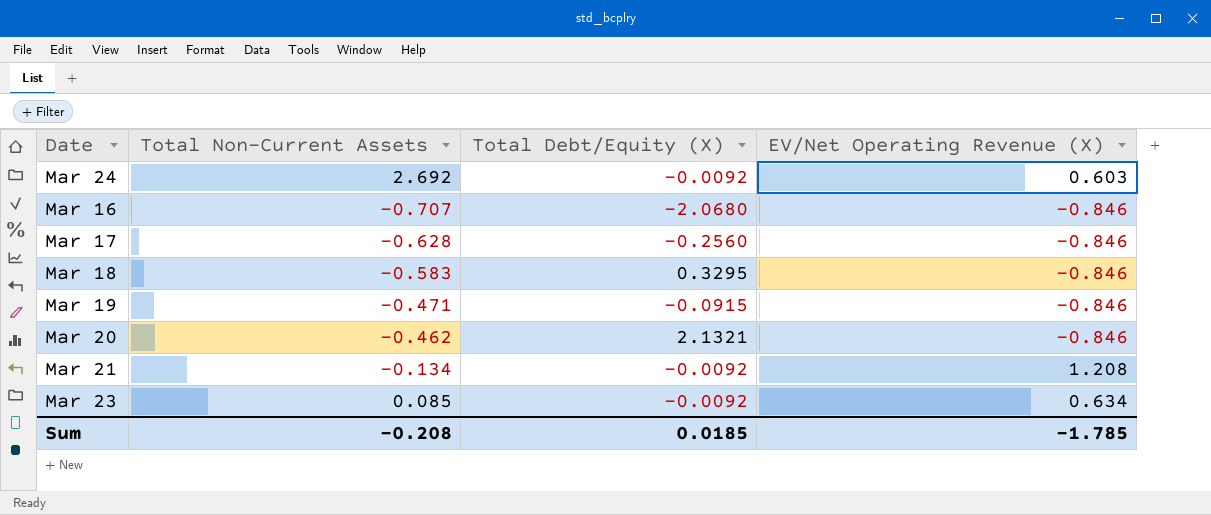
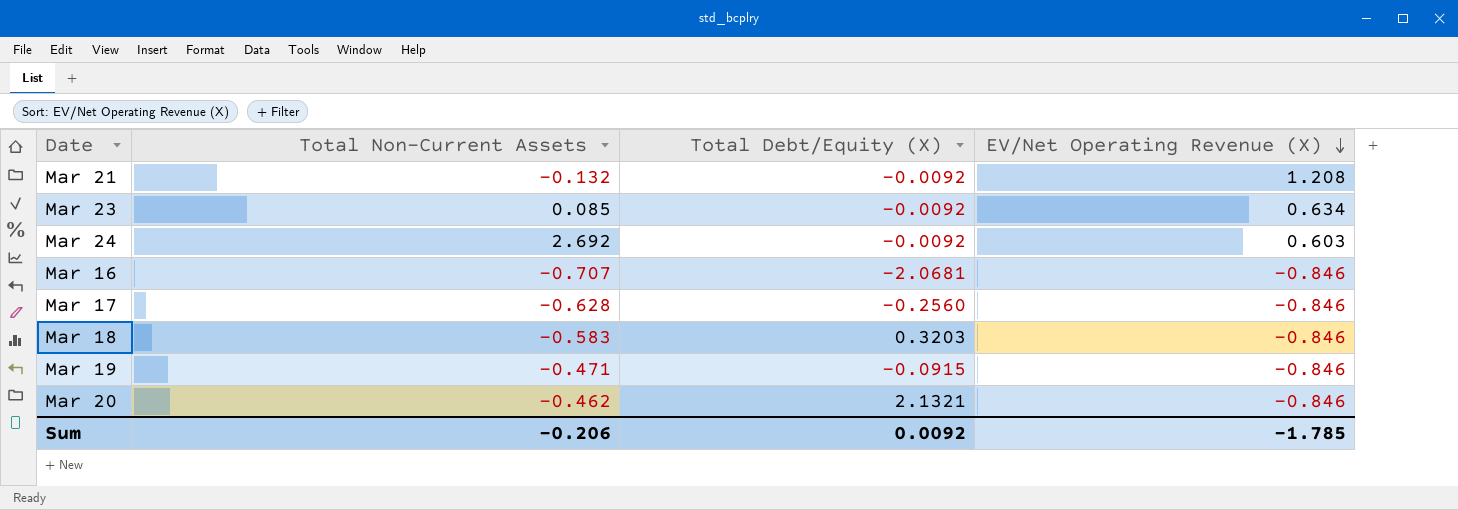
row order: none -> EV/Net Operating Revenue (X) descending
Mar 21 | Total Non-Current Assets: -0.134 -> -0.132
Mar 16 | Total Debt/Equity (X): -2.0680 -> -2.0681
Mar 18 | Total Debt/Equity (X): 0.3295 -> 0.3203
Sum | Total Non-Current Assets: -0.208 -> -0.206
Sum | Total Debt/Equity (X): 0.0185 -> 0.0092

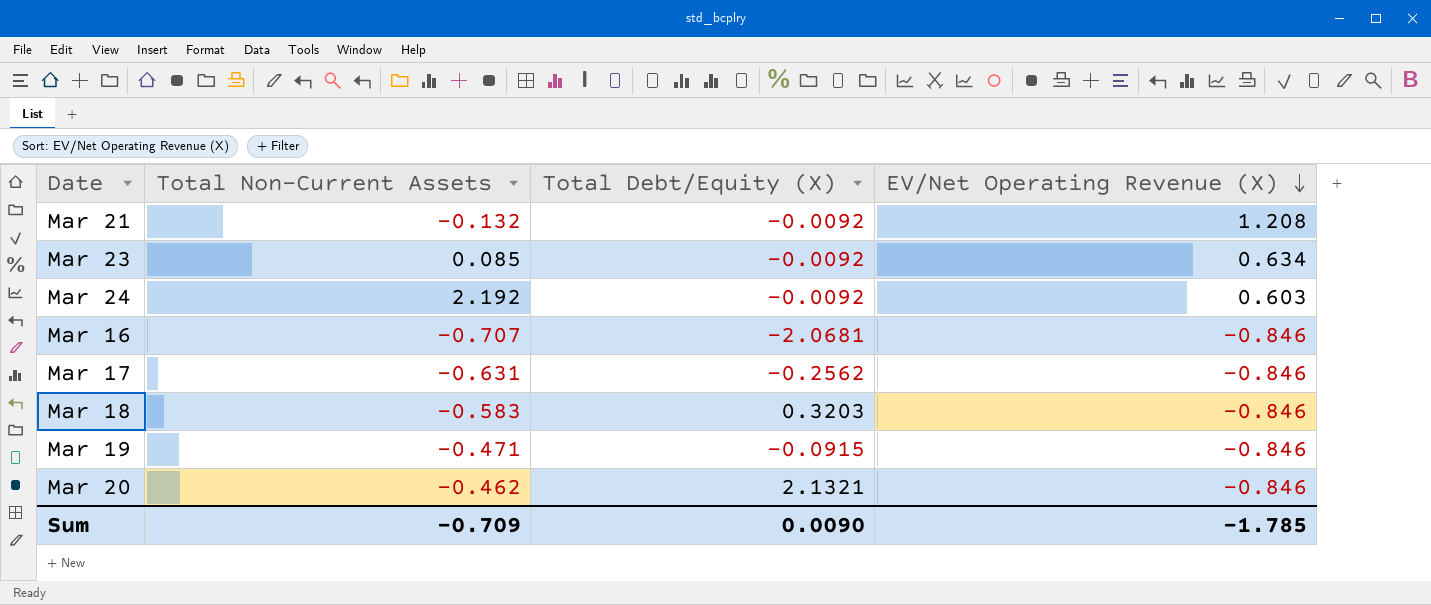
Mar 24 | Total Non-Current Assets: 2.692 -> 2.192
Mar 17 | Total Non-Current Assets: -0.628 -> -0.631
Mar 17 | Total Debt/Equity (X): -0.2560 -> -0.2562
Sum | Total Non-Current Assets: -0.206 -> -0.709
Sum | Total Debt/Equity (X): 0.0092 -> 0.0090

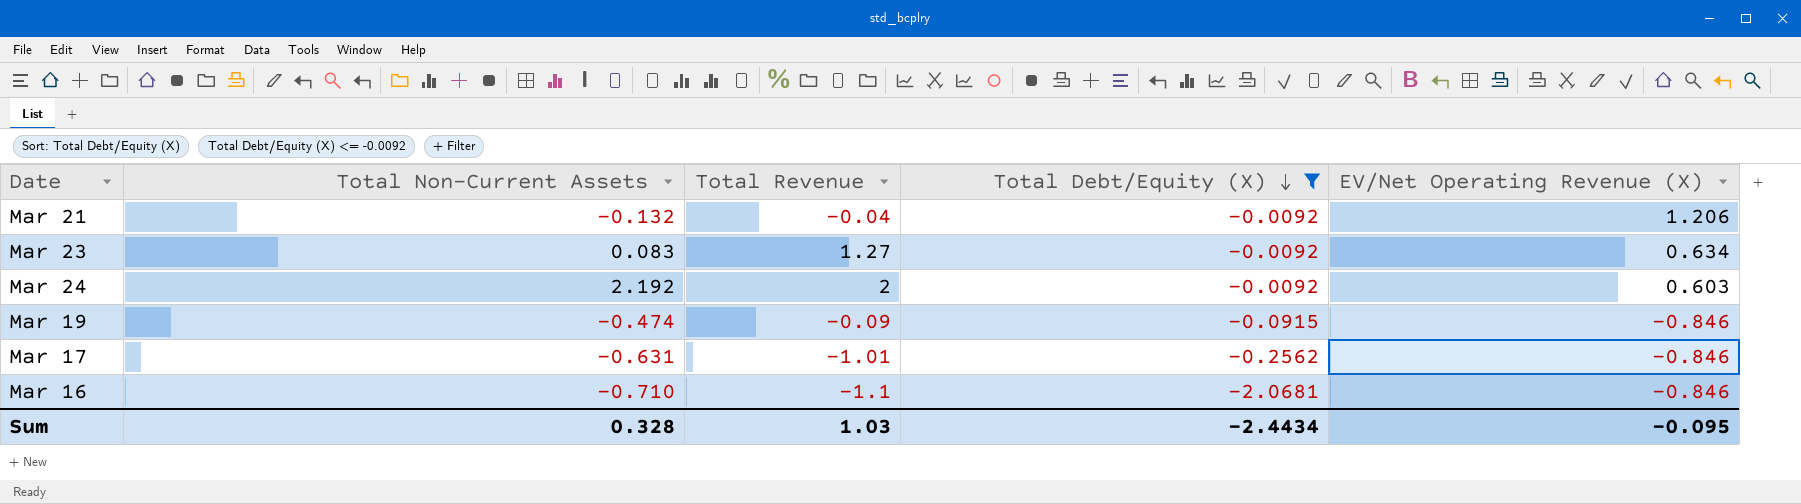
filter: none -> Total Debt/Equity (X) <= -0.0092
row order: EV/Net Operating Revenue (X) descending -> Total Debt/Equity (X) descending
column Total Revenue | position: none -> 3
Mar 21 | EV/Net Operating Revenue (X): 1.208 -> 1.206
Mar 23 | Total Non-Current Assets: 0.085 -> 0.083
Mar 19 | Total Non-Current Assets: -0.471 -> -0.474
Mar 16 | Total Non-Current Assets: -0.707 -> -0.710
Sum | Total Non-Current Assets: -0.709 -> 0.328
Sum | Total Debt/Equity (X): 0.0090 -> -2.4434
Sum | EV/Net Operating Revenue (X): -1.785 -> -0.095

